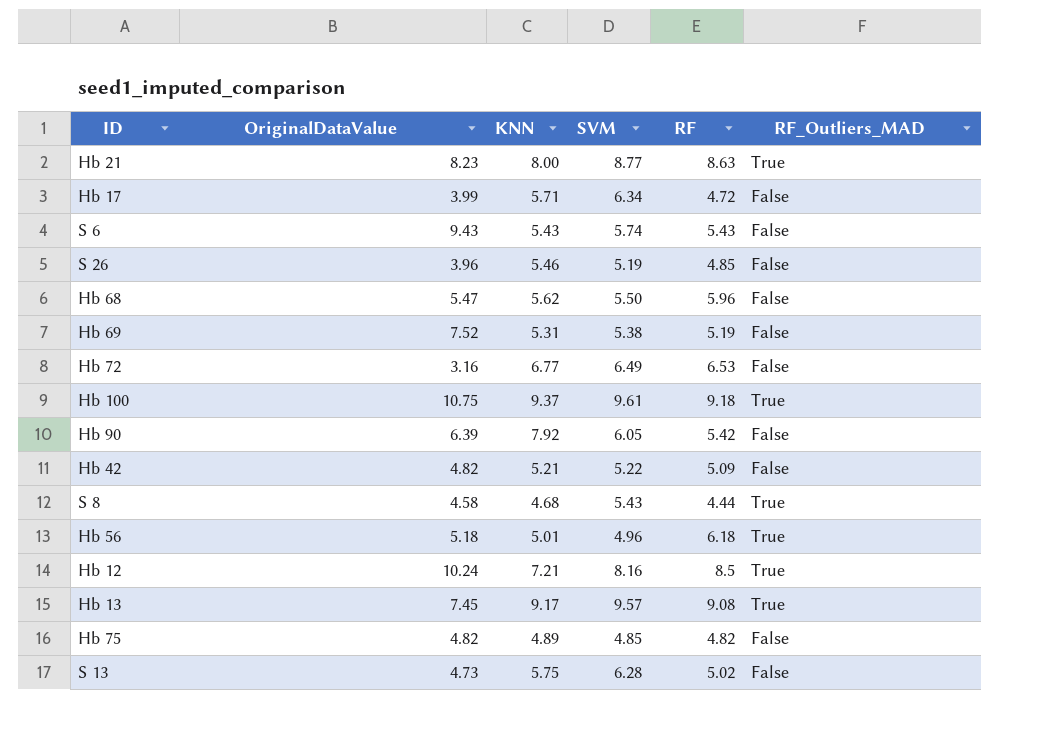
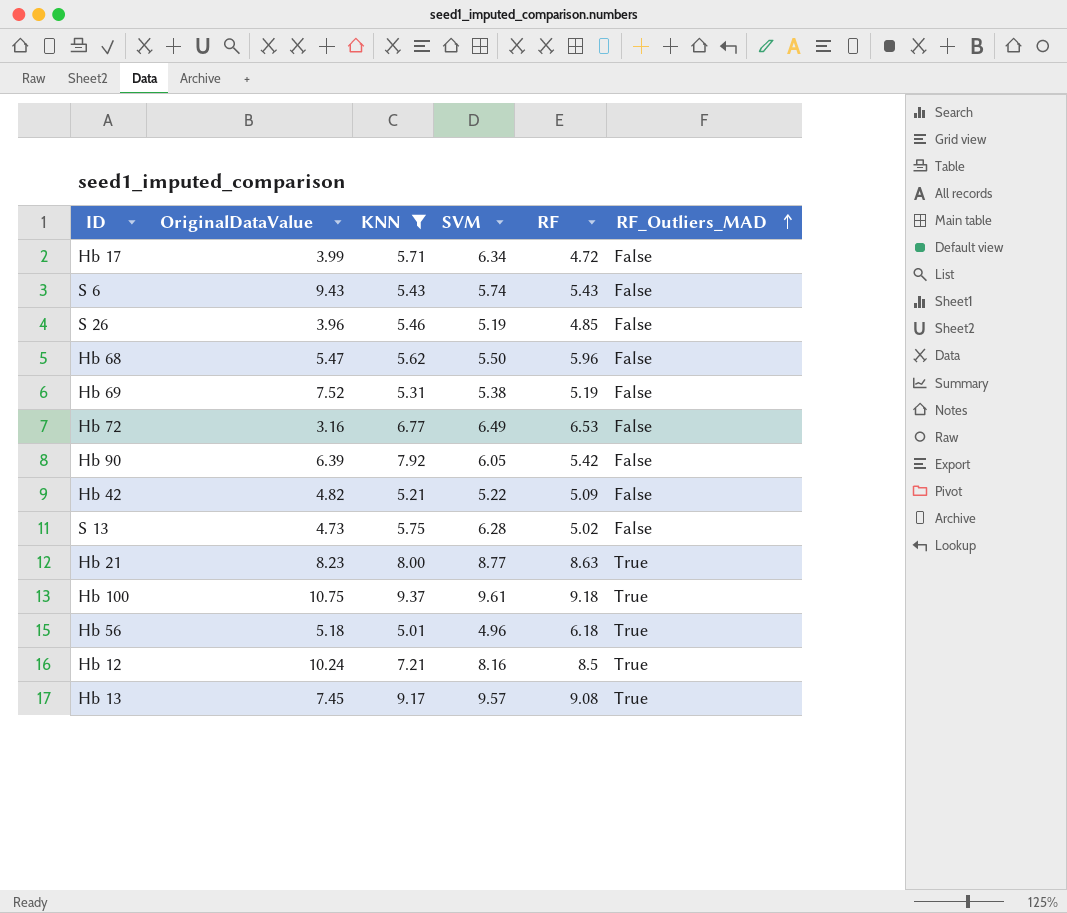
filter: none -> KNN >= 5.01
row order: none -> RF_Outliers_MAD ascending

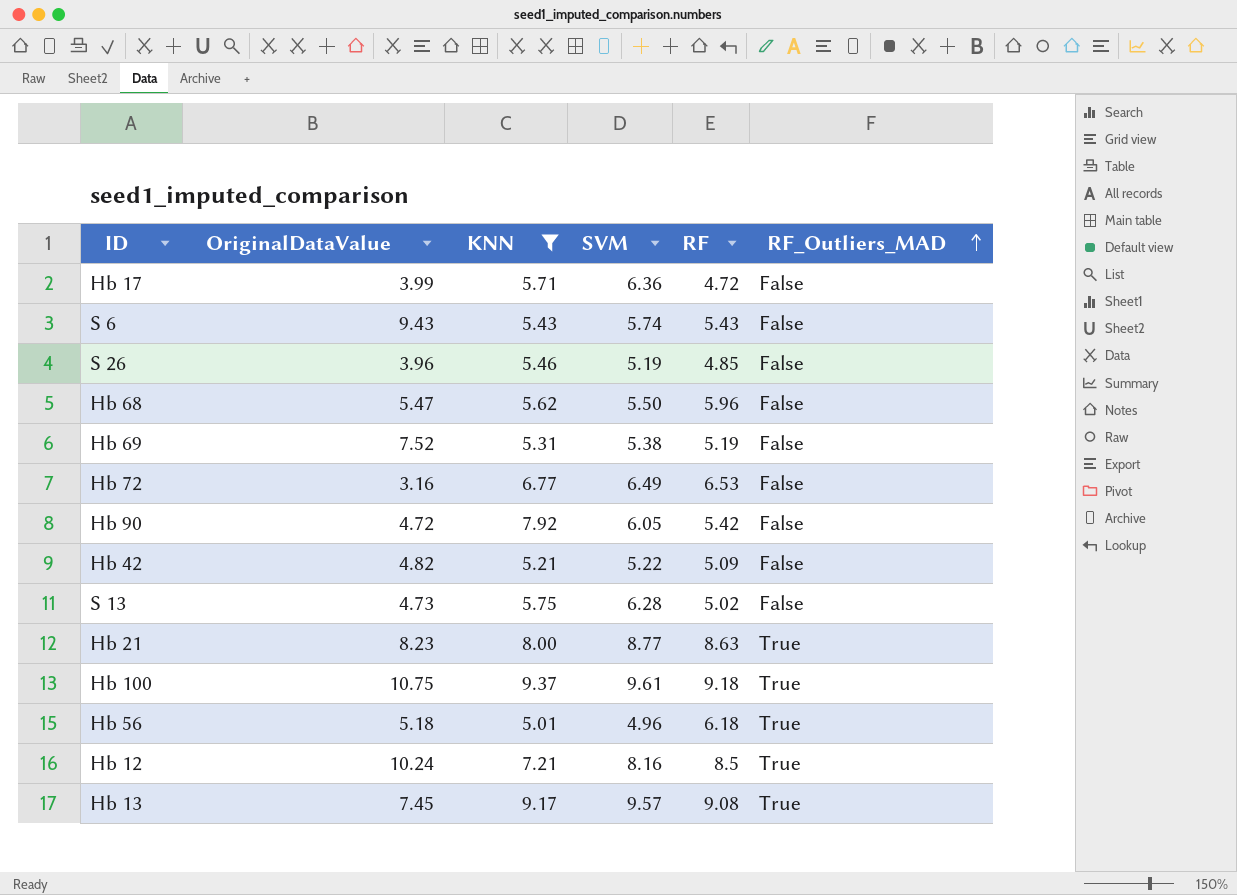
Hb 17 | SVM: 6.34 -> 6.36
Hb 90 | OriginalDataValue: 6.39 -> 4.72

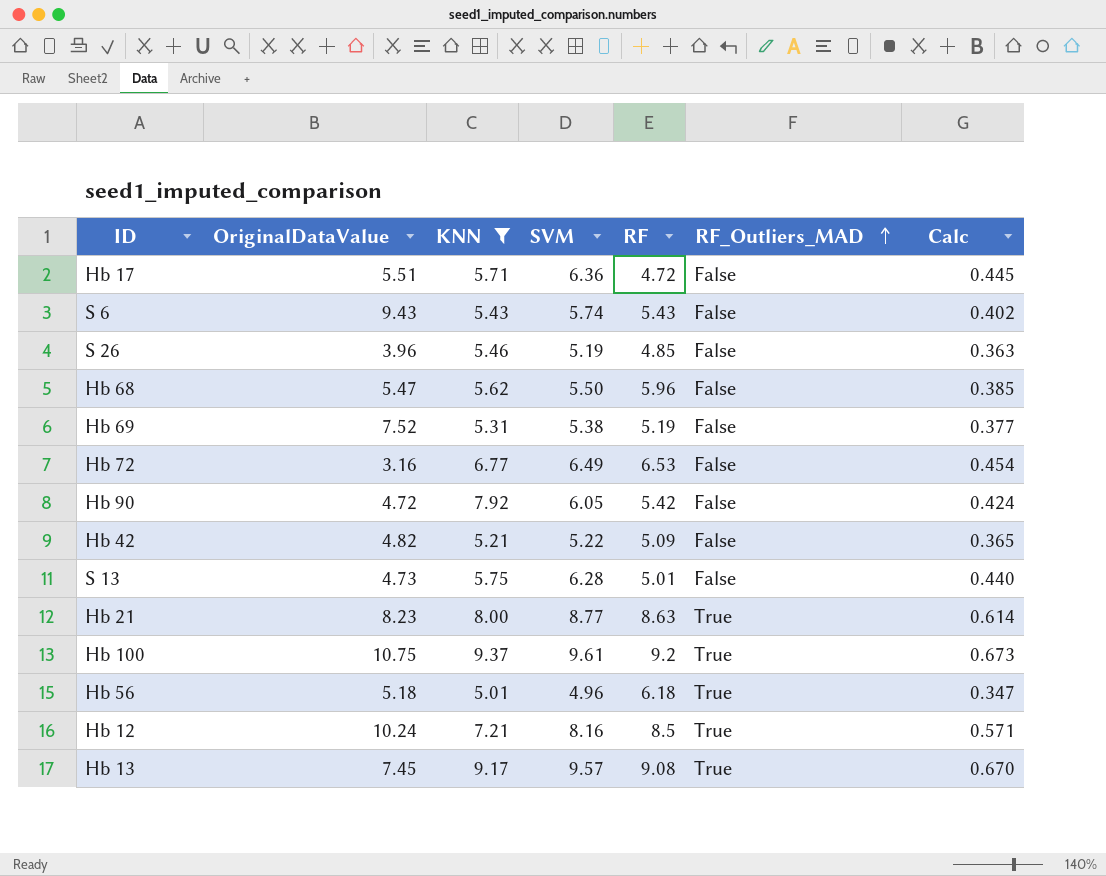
column Calc | formula: none -> [SVM] * 0.07
Hb 17 | OriginalDataValue: 3.99 -> 5.51
S 13 | RF: 5.02 -> 5.01
Hb 100 | RF: 9.18 -> 9.2

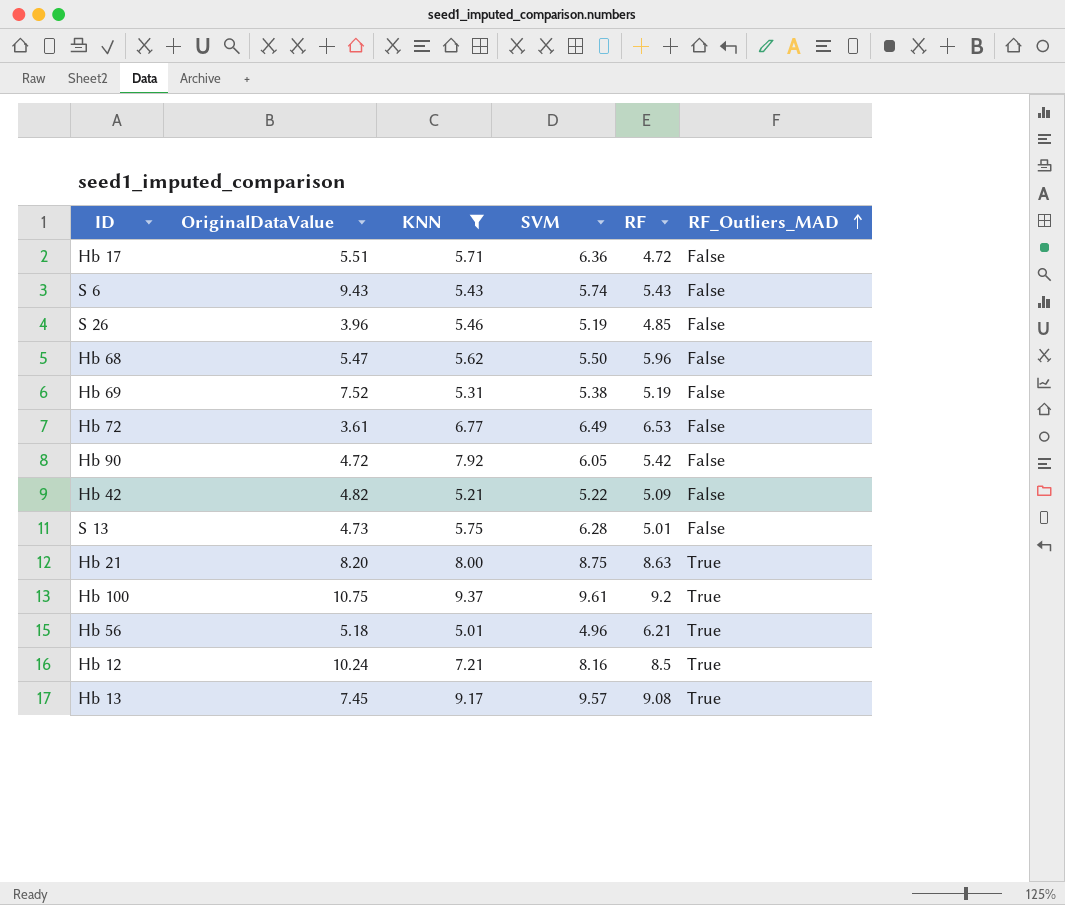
column Calc | formula: [SVM] * 0.07 -> none
Hb 72 | OriginalDataValue: 3.16 -> 3.61
Hb 21 | OriginalDataValue: 8.23 -> 8.20
Hb 21 | SVM: 8.77 -> 8.75
Hb 56 | RF: 6.18 -> 6.21

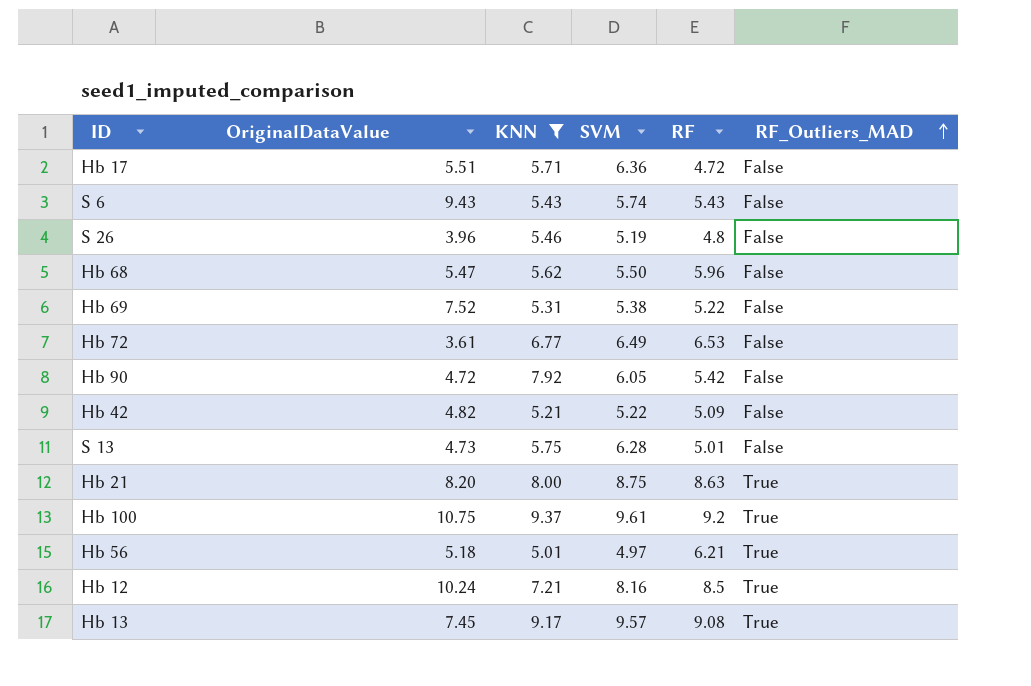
S 26 | RF: 4.85 -> 4.8
Hb 69 | RF: 5.19 -> 5.22
Hb 56 | SVM: 4.96 -> 4.97

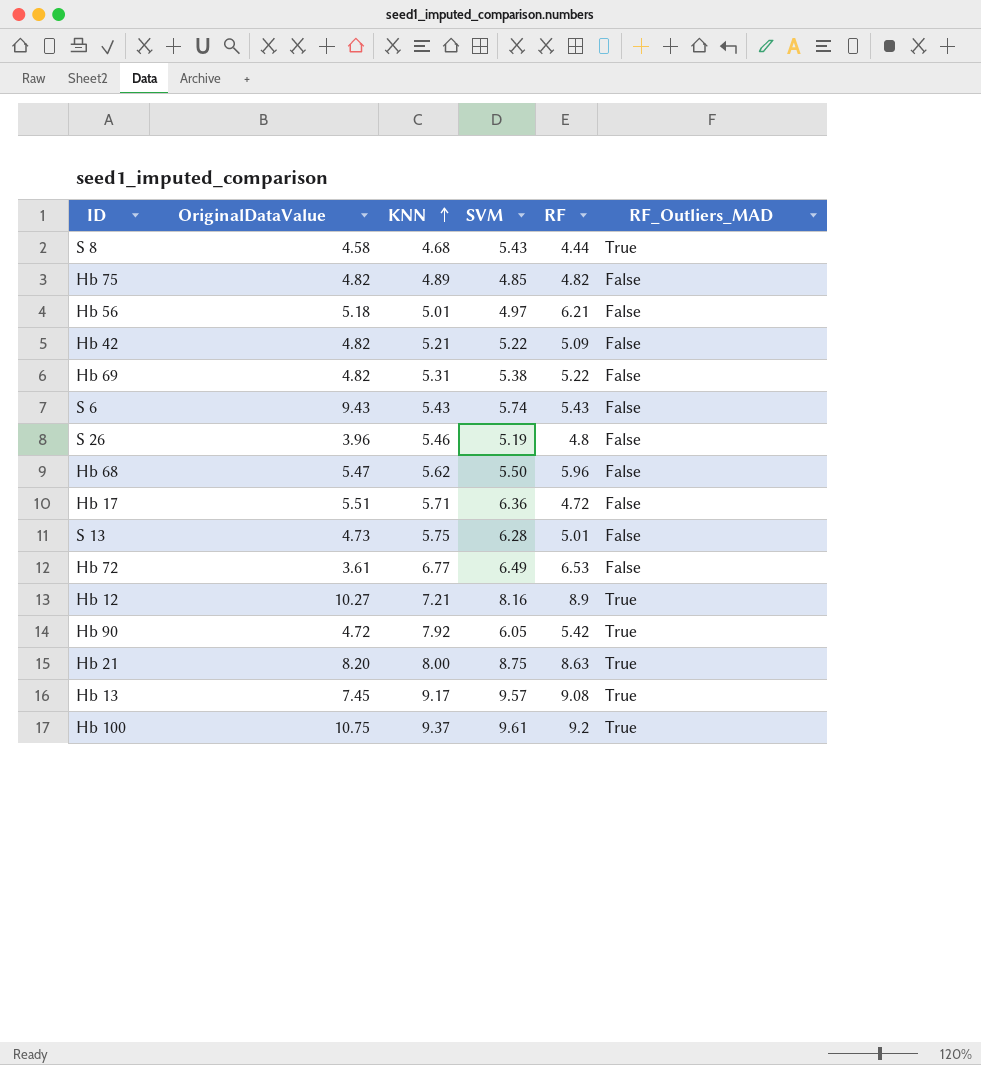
filter: KNN >= 5.01 -> none
row order: RF_Outliers_MAD ascending -> KNN ascending
Hb 56 | RF_Outliers_MAD: True -> False
Hb 69 | OriginalDataValue: 7.52 -> 4.82
Hb 12 | OriginalDataValue: 10.24 -> 10.27
Hb 12 | RF: 8.5 -> 8.9
Hb 90 | RF_Outliers_MAD: False -> True

